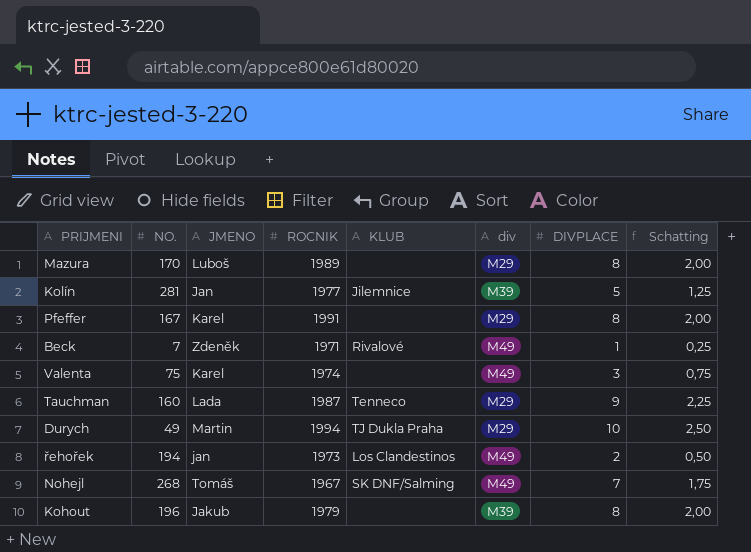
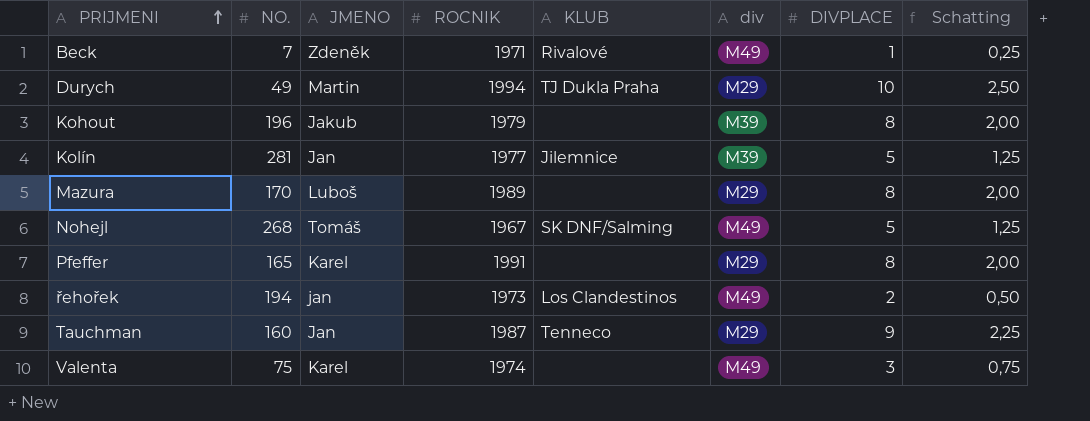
row order: none -> PRIJMENI ascending
Nohejl | DIVPLACE: 7 -> 5
Nohejl | Schatting: 1,75 -> 1,25
Pfeffer | NO.: 167 -> 165
Tauchman | JMENO: Lada -> Jan

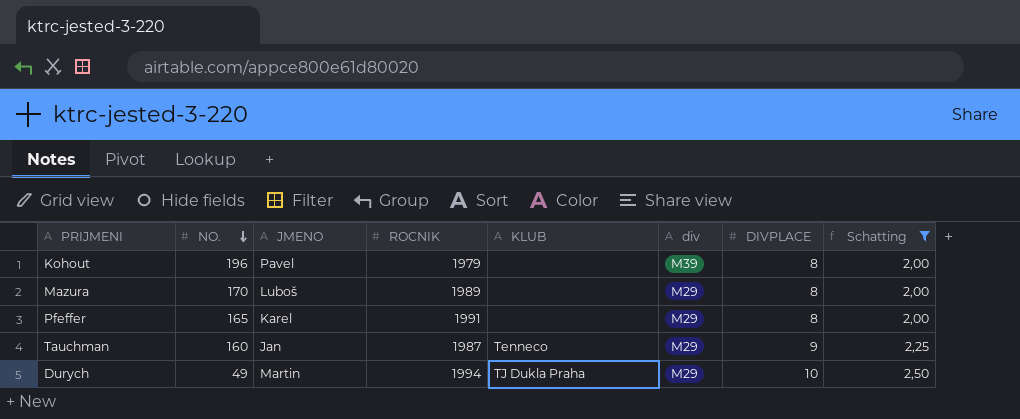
filter: none -> Schatting >= 2,00
row order: PRIJMENI ascending -> NO. descending
Kohout | JMENO: Jakub -> Pavel

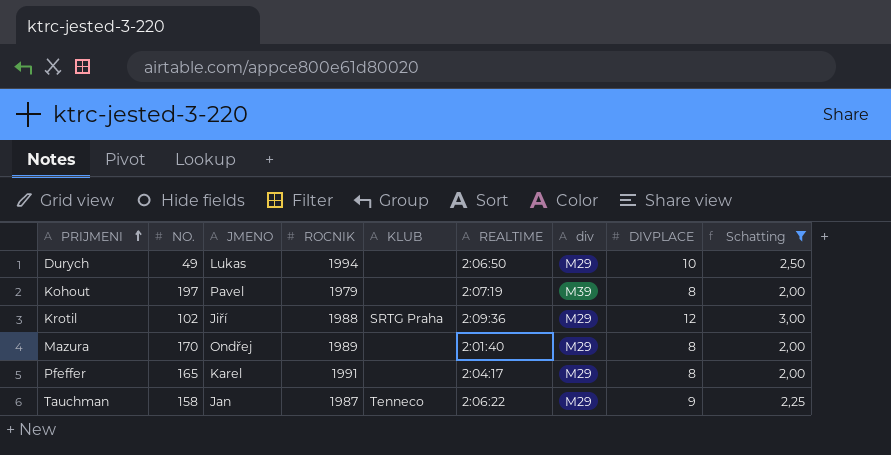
row order: NO. descending -> PRIJMENI ascending
column REALTIME | position: none -> 6
Durych | JMENO: Martin -> Lukas
Durych | KLUB: TJ Dukla Praha -> none
Kohout | NO.: 196 -> 197
row Krotil: none -> 102 | Jiří | 1988 | SRTG Praha | 2:09:36 | M29 | 12 | 3,00
Mazura | JMENO: Luboš -> Ondřej
Tauchman | NO.: 160 -> 158

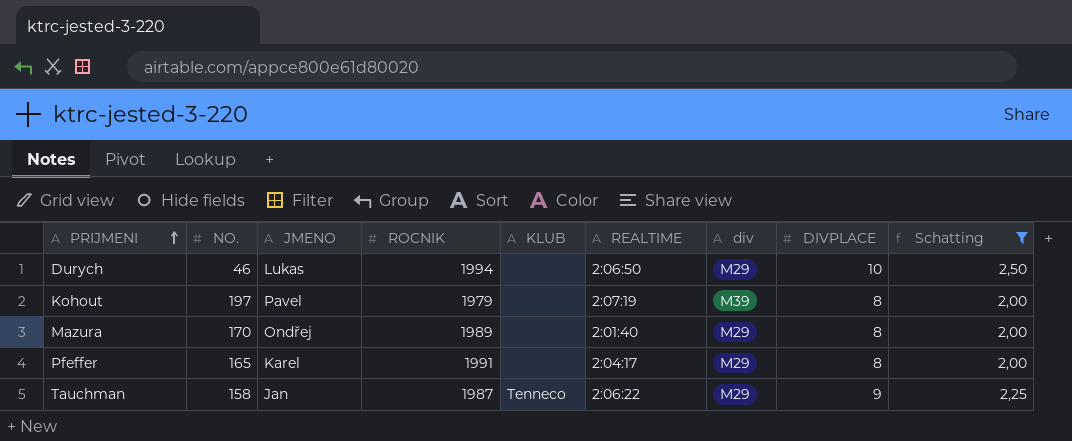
row Krotil: 102 | Jiří | 1988 | SRTG Praha | 2:09:36 | M29 | 12 | 3,00 -> none
Durych | NO.: 49 -> 46

